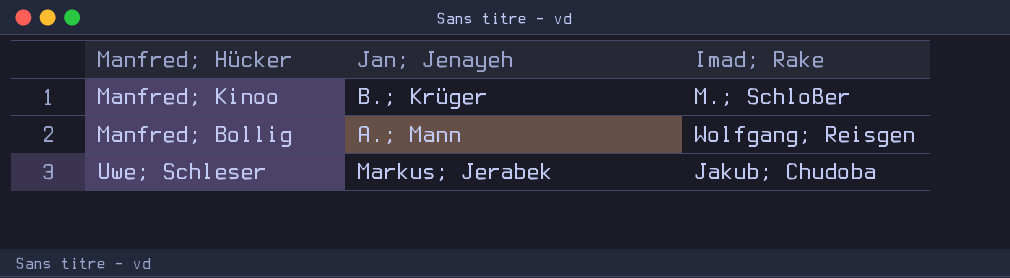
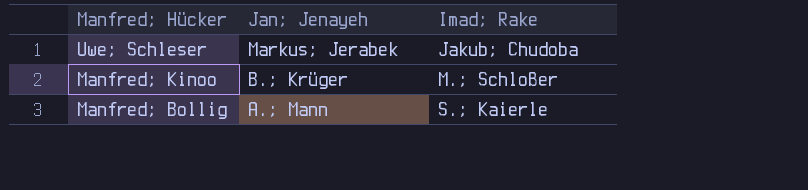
row order: none -> Manfred; Hücker descending
Manfred; Bollig | Imad; Rake: Wolfgang; Reisgen -> S.; Kaierle

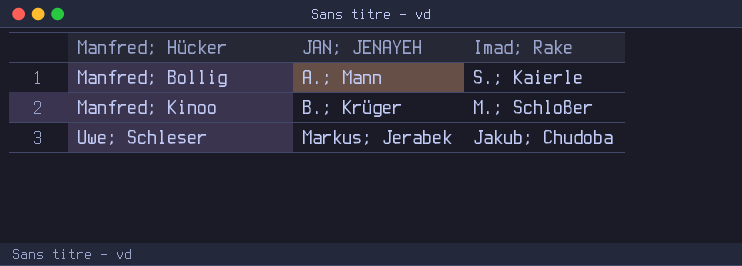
row order: Manfred; Hücker descending -> Manfred; Hücker ascending
column name: Jan; Jenayeh -> JAN; JENAYEH

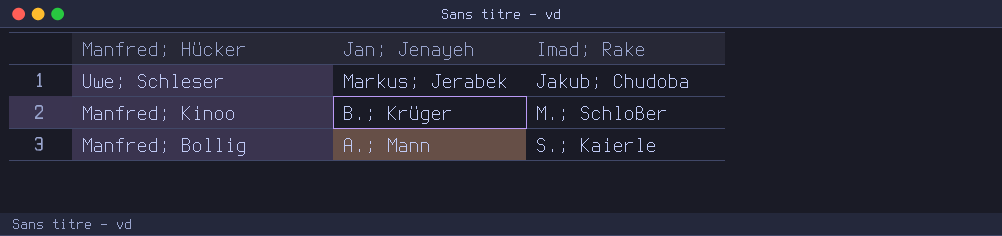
row order: Manfred; Hücker ascending -> Manfred; Hücker descending
column name: JAN; JENAYEH -> Jan; Jenayeh

